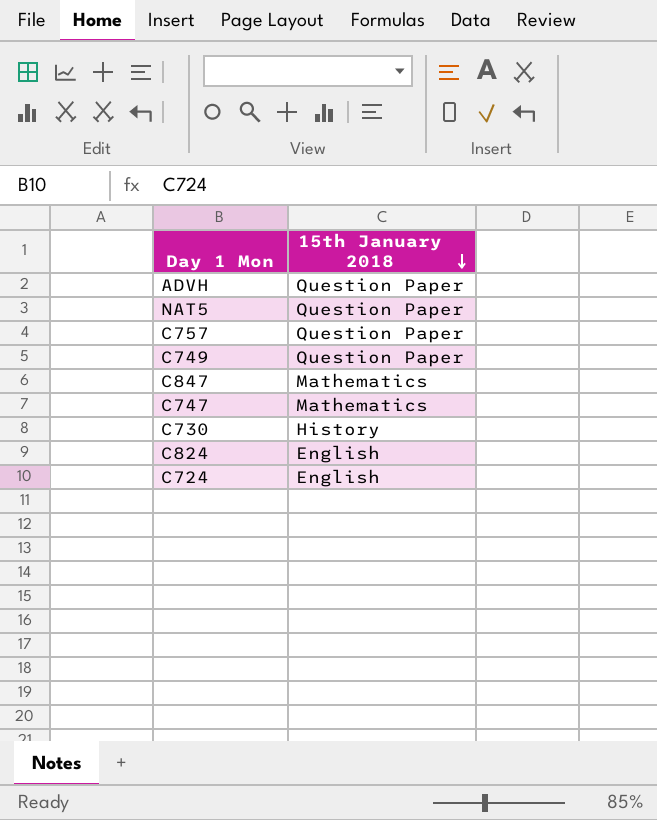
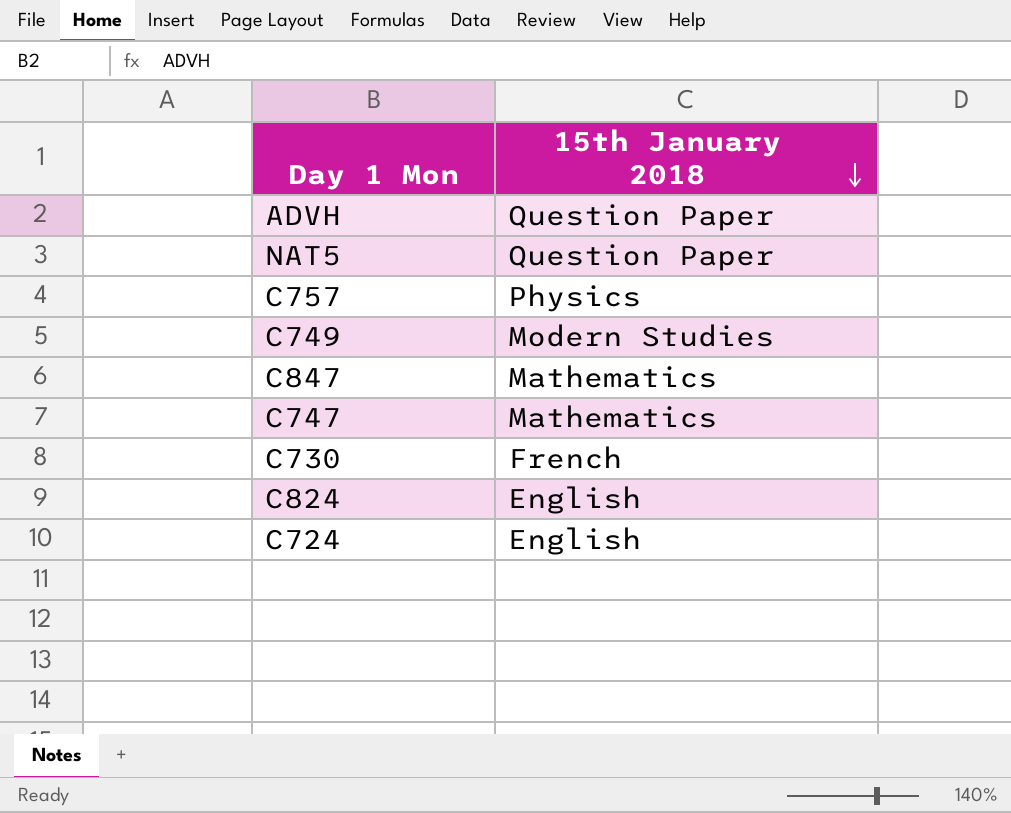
C757 | 15th January 2018: Question Paper -> Physics
C749 | 15th January 2018: Question Paper -> Modern Studies
C730 | 15th January 2018: History -> French

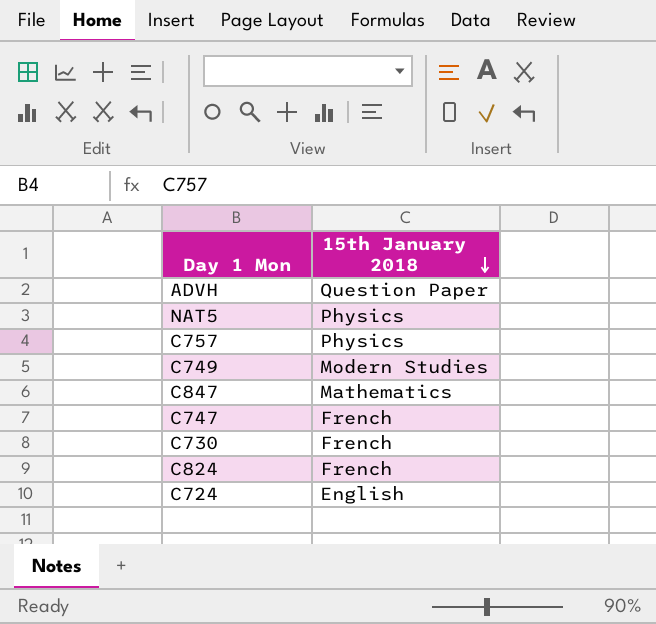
NAT5 | 15th January 2018: Question Paper -> Physics
C747 | 15th January 2018: Mathematics -> French
C824 | 15th January 2018: English -> French

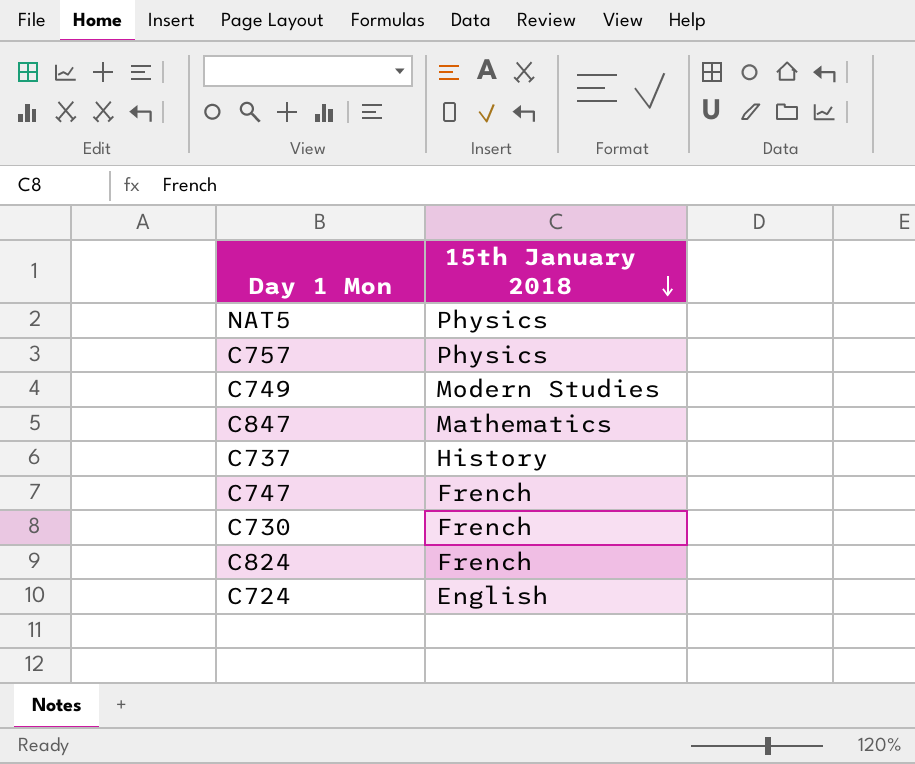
row ADVH: Question Paper -> none
row C737: none -> History

